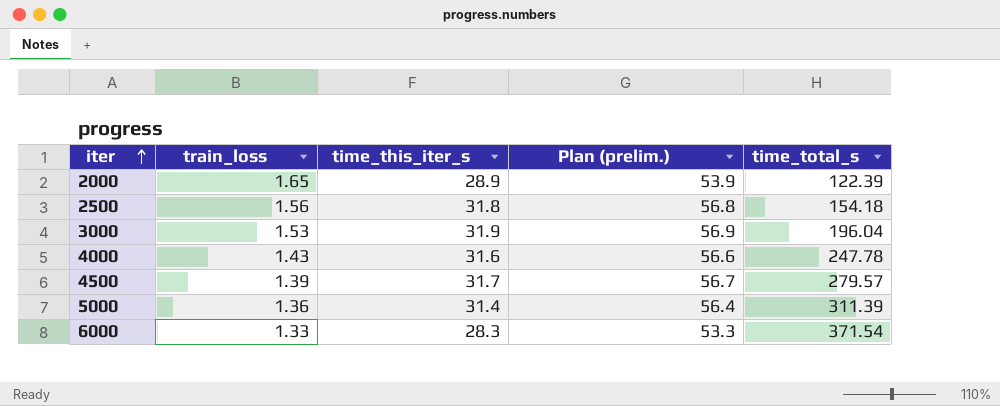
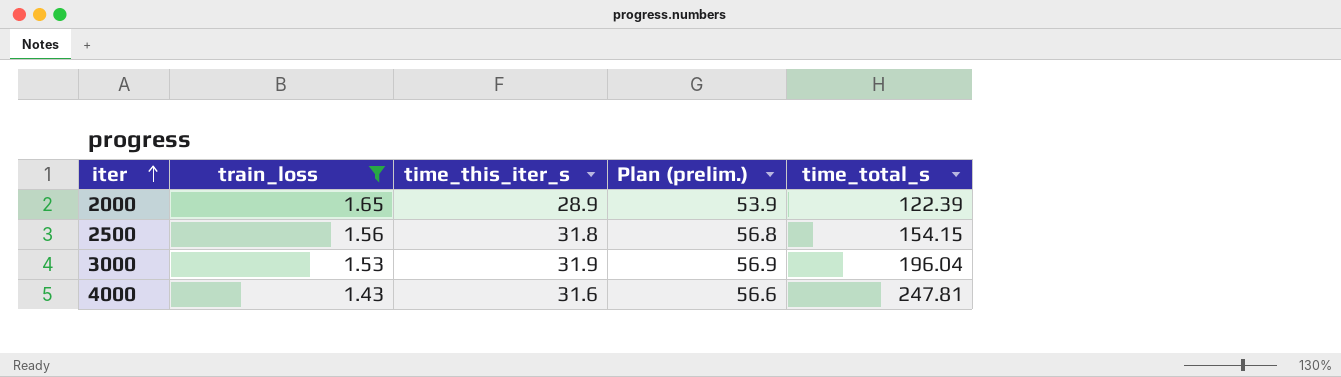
filter: none -> train_loss >= 1.43
2500 | time_total_s: 154.18 -> 154.15
4000 | time_total_s: 247.78 -> 247.81

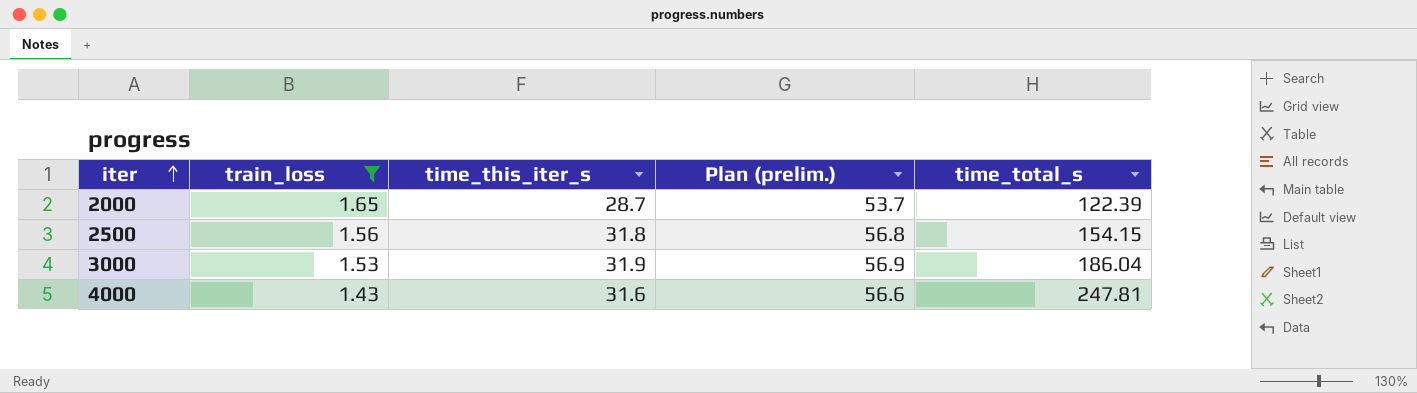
2000 | time_this_iter_s: 28.9 -> 28.7
2000 | Plan (prelim.): 53.9 -> 53.7
3000 | time_total_s: 196.04 -> 186.04

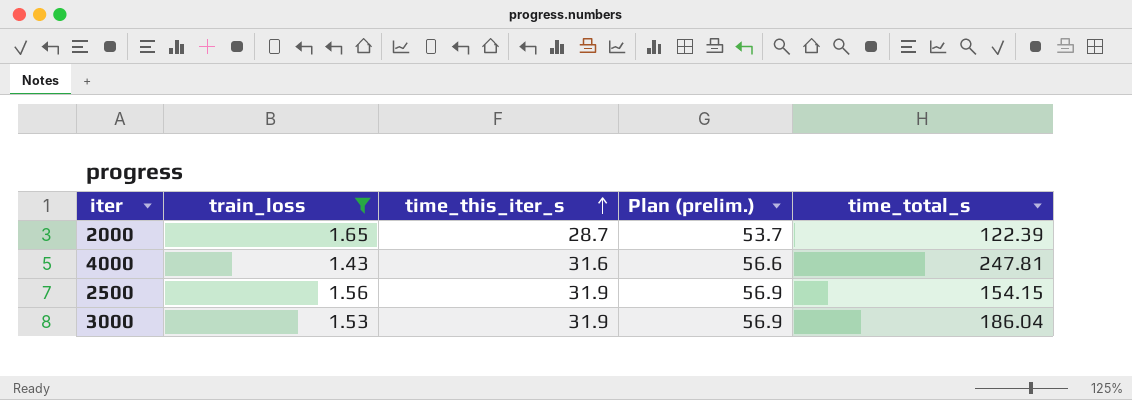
row order: iter ascending -> time_this_iter_s ascending
2500 | time_this_iter_s: 31.8 -> 31.9
2500 | Plan (prelim.): 56.8 -> 56.9

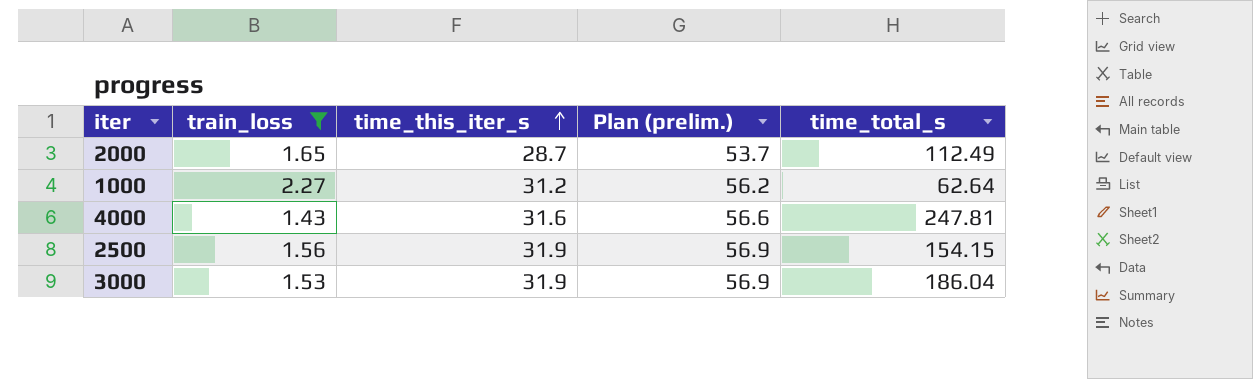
2000 | time_total_s: 122.39 -> 112.49
row 1000: none -> 2.27 | 31.2 | 56.2 | 62.64

